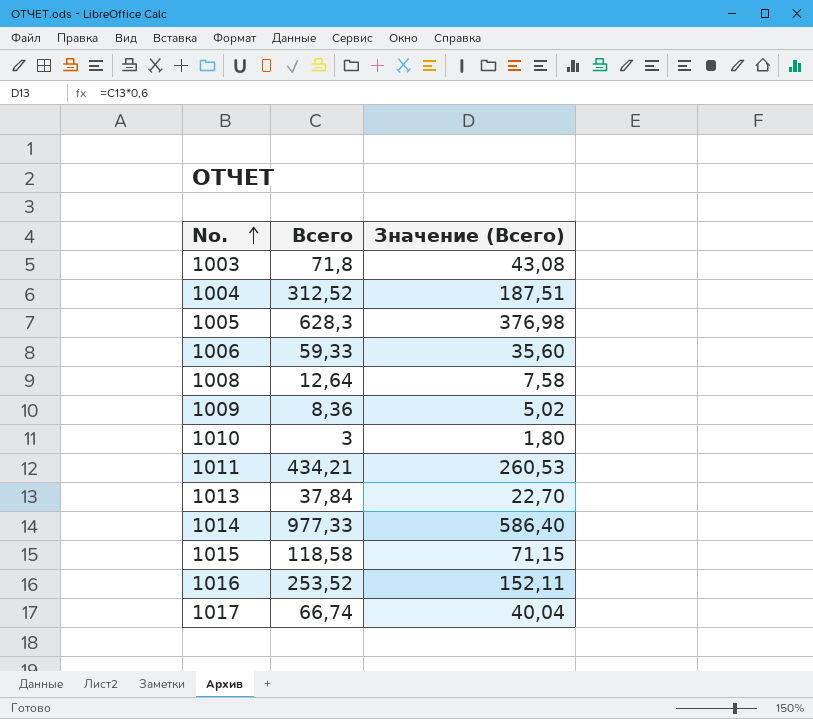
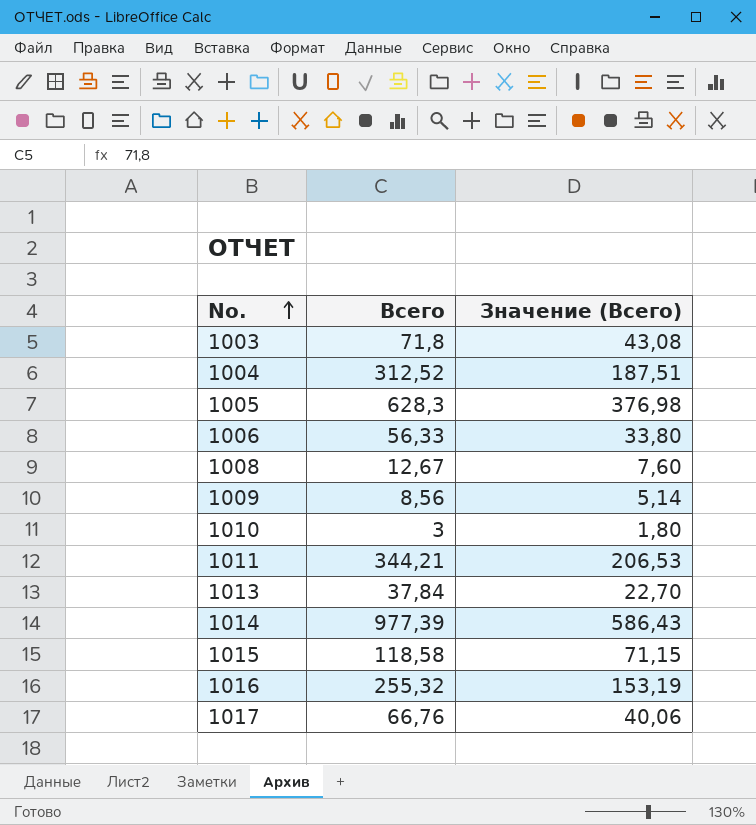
1006 | Всего: 59,33 -> 56,33
1006 | Значение (Всего): 35,60 -> 33,80
1008 | Всего: 12,64 -> 12,67
1008 | Значение (Всего): 7,58 -> 7,60
1009 | Всего: 8,36 -> 8,56
1009 | Значение (Всего): 5,02 -> 5,14
1011 | Всего: 434,21 -> 344,21
1011 | Значение (Всего): 260,53 -> 206,53
1014 | Всего: 977,33 -> 977,39
1014 | Значение (Всего): 586,40 -> 586,43
1016 | Всего: 253,52 -> 255,32
1016 | Значение (Всего): 152,11 -> 153,19
1017 | Всего: 66,74 -> 66,76
1017 | Значение (Всего): 40,04 -> 40,06

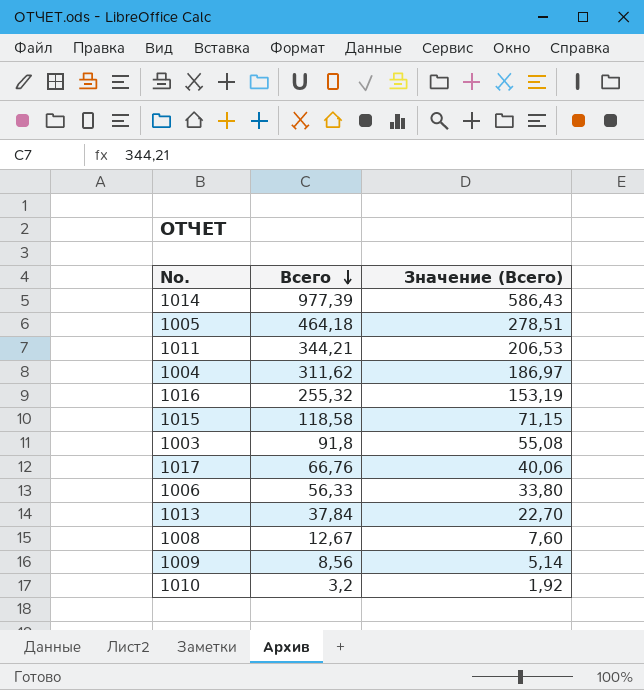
row order: No. ascending -> Всего descending
1005 | Всего: 628,3 -> 464,18
1005 | Значение (Всего): 376,98 -> 278,51
1004 | Всего: 312,52 -> 311,62
1004 | Значение (Всего): 187,51 -> 186,97
1003 | Всего: 71,8 -> 91,8
1003 | Значение (Всего): 43,08 -> 55,08
1010 | Всего: 3 -> 3,2
1010 | Значение (Всего): 1,80 -> 1,92

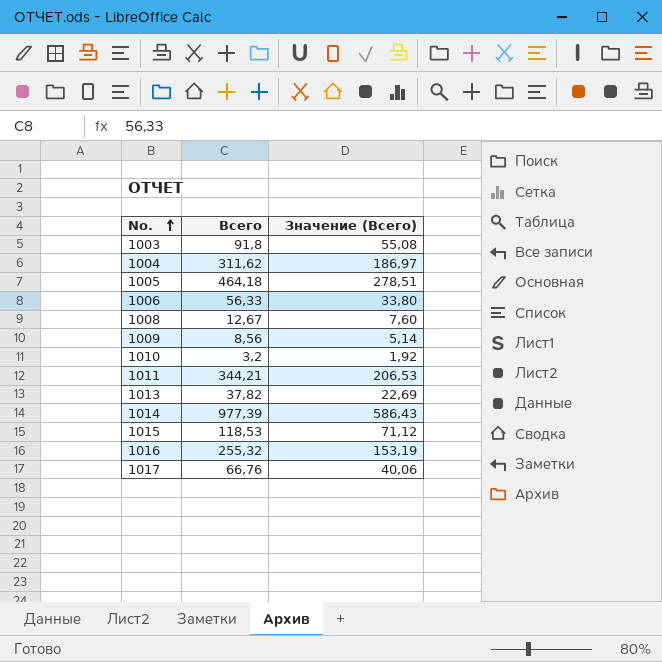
row order: Всего descending -> No. ascending
1013 | Всего: 37,84 -> 37,82
1013 | Значение (Всего): 22,70 -> 22,69
1015 | Всего: 118,58 -> 118,53
1015 | Значение (Всего): 71,15 -> 71,12

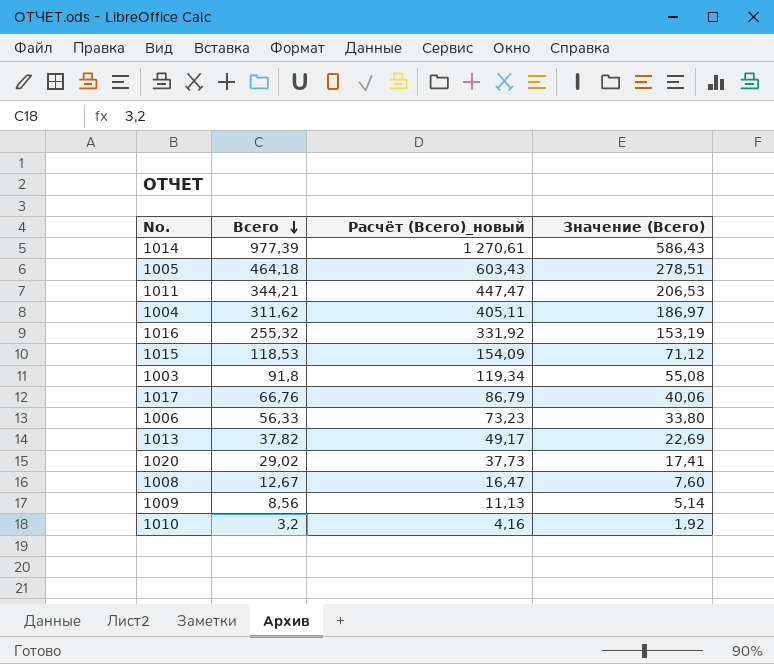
row order: No. ascending -> Всего descending
column Расчёт (Всего)_новый | formula: none -> [Всего] * 1,3
row 1020: none -> 29,02 | 37,73 | 17,41

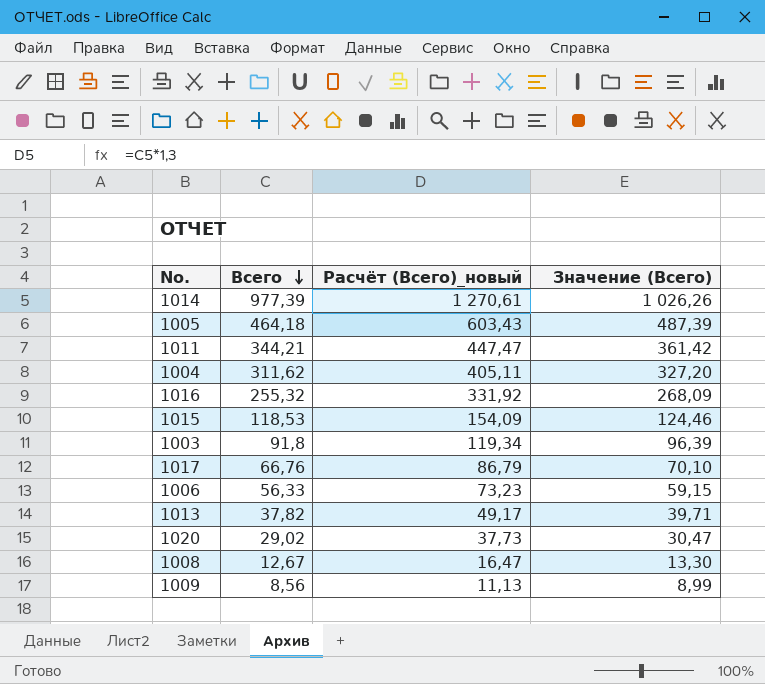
column Значение (Всего) | formula: [Всего] * 0,6 -> [Всего] * 1,05
row 1010: 3,2 | 4,16 | 1,92 -> none

